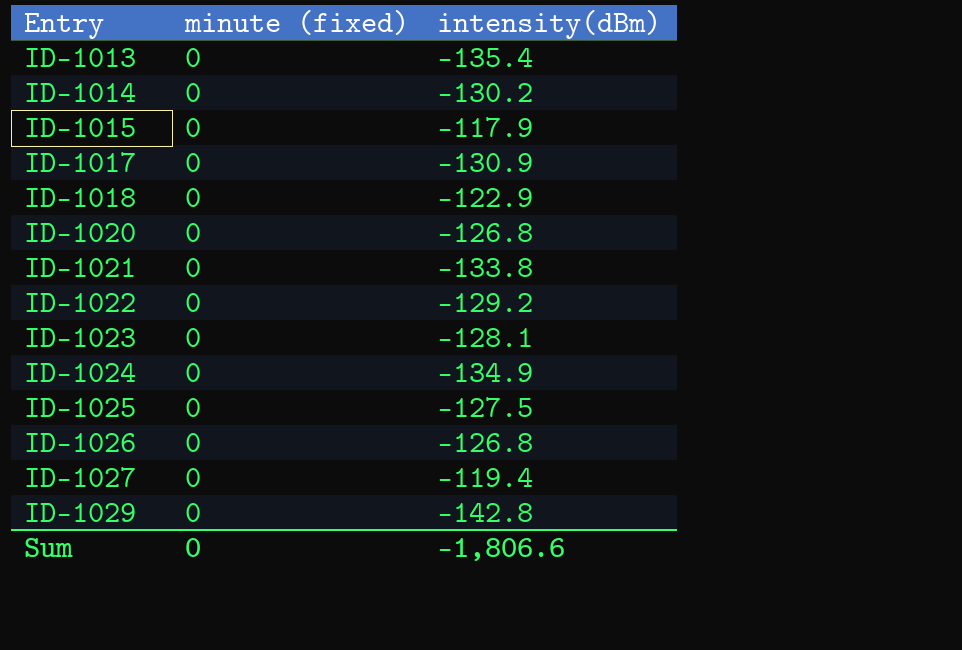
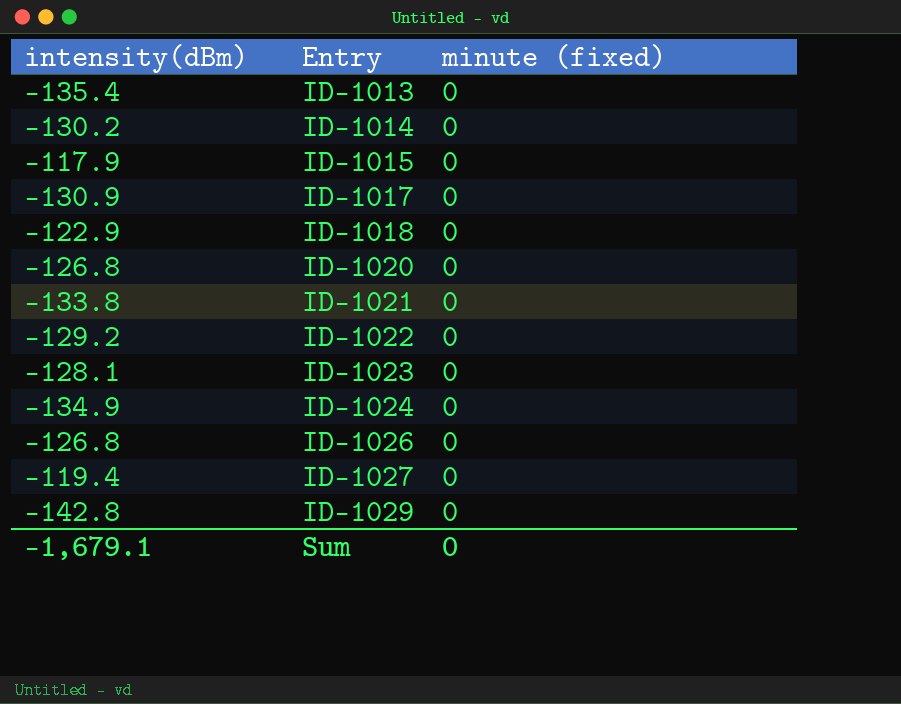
column intensity(dBm) | position: 3 -> 1
row ID-1025: 0 | -127.5 -> none
Sum | intensity(dBm): -1,806.6 -> -1,679.1

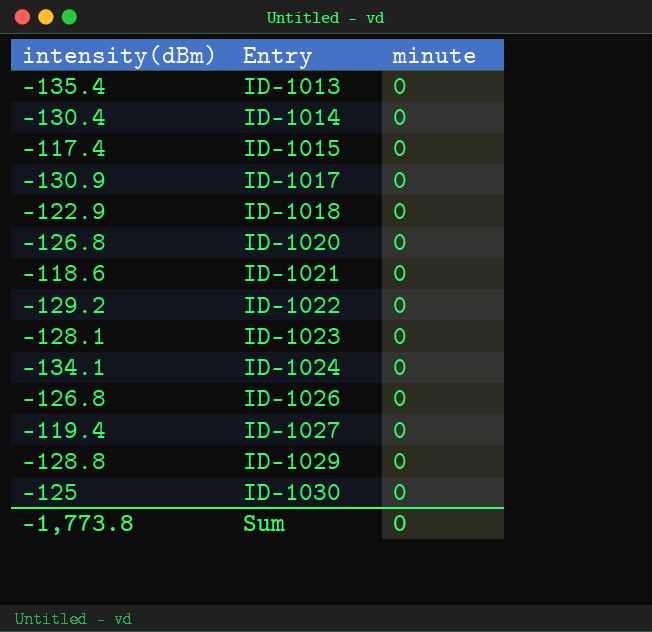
column name: minute (fixed) -> minute
ID-1014 | intensity(dBm): -130.2 -> -130.4
ID-1015 | intensity(dBm): -117.9 -> -117.4
ID-1021 | intensity(dBm): -133.8 -> -118.6
ID-1024 | intensity(dBm): -134.9 -> -134.1
ID-1029 | intensity(dBm): -142.8 -> -128.8
row ID-1030: none -> -125 | 0
Sum | intensity(dBm): -1,679.1 -> -1,773.8

